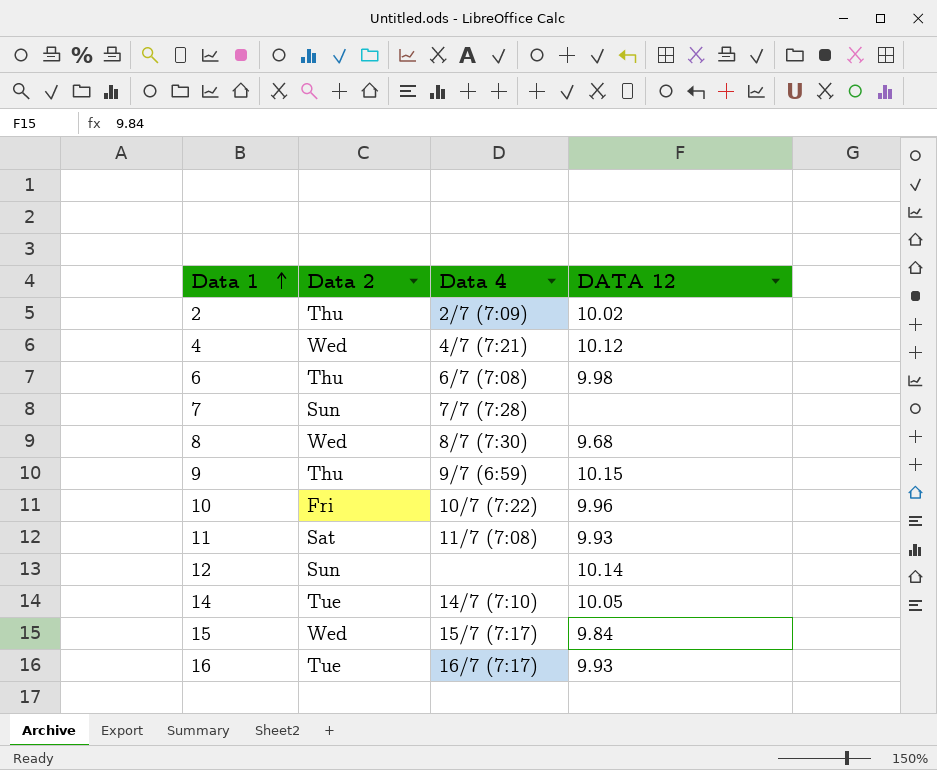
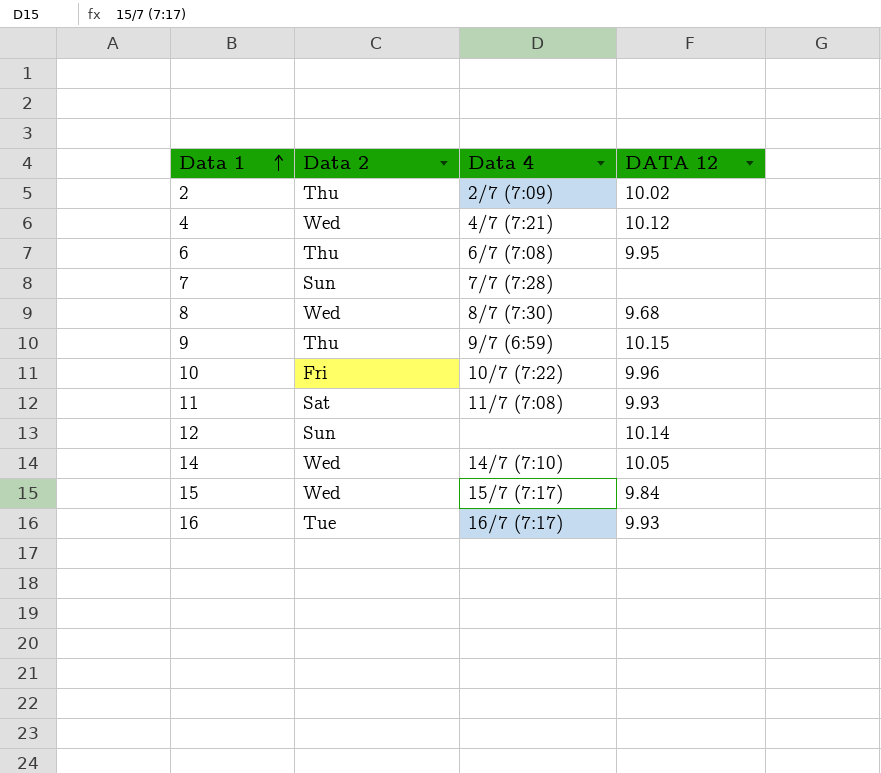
6 | DATA 12: 9.98 -> 9.95
14 | Data 2: Tue -> Wed

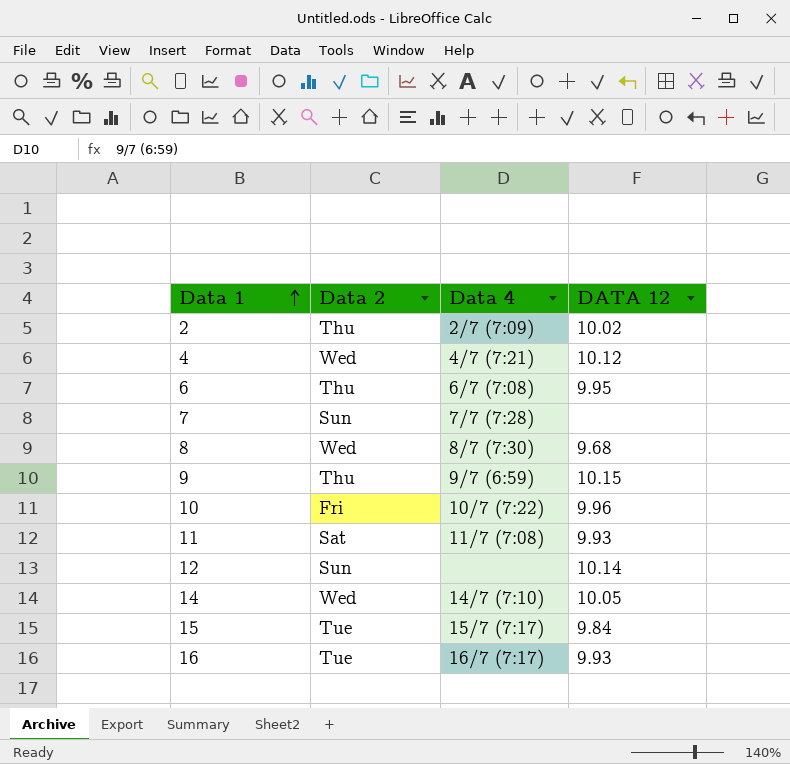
15 | Data 2: Wed -> Tue

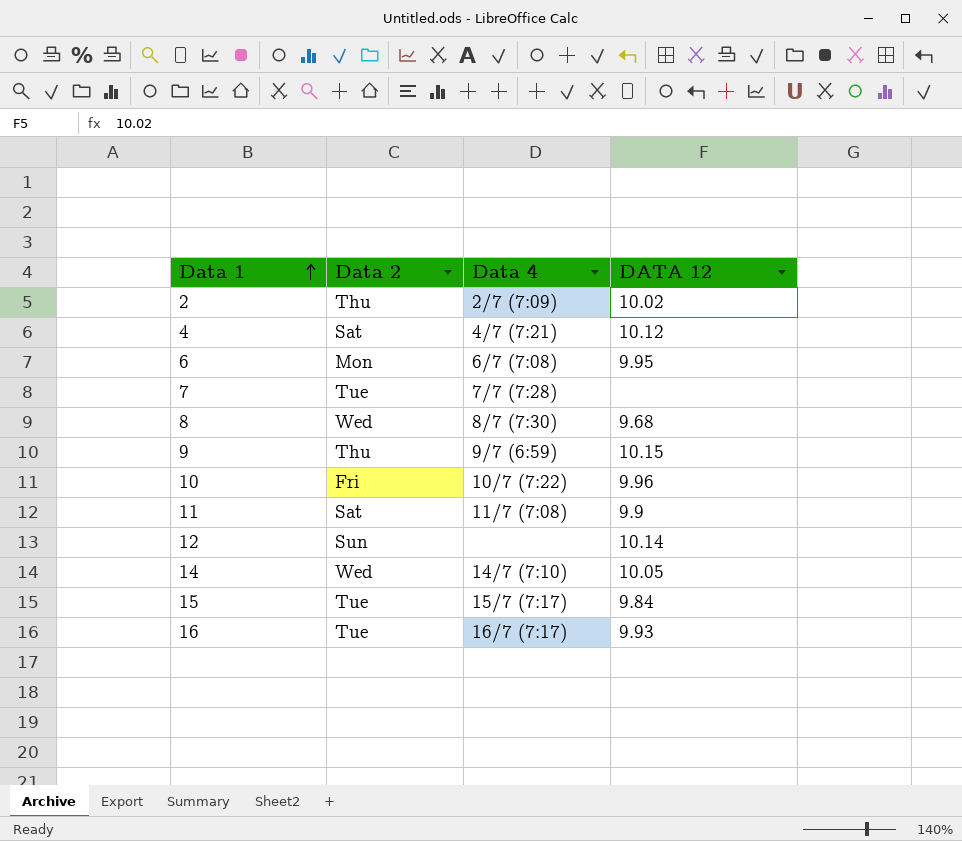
4 | Data 2: Wed -> Sat
6 | Data 2: Thu -> Mon
7 | Data 2: Sun -> Tue
11 | DATA 12: 9.93 -> 9.9

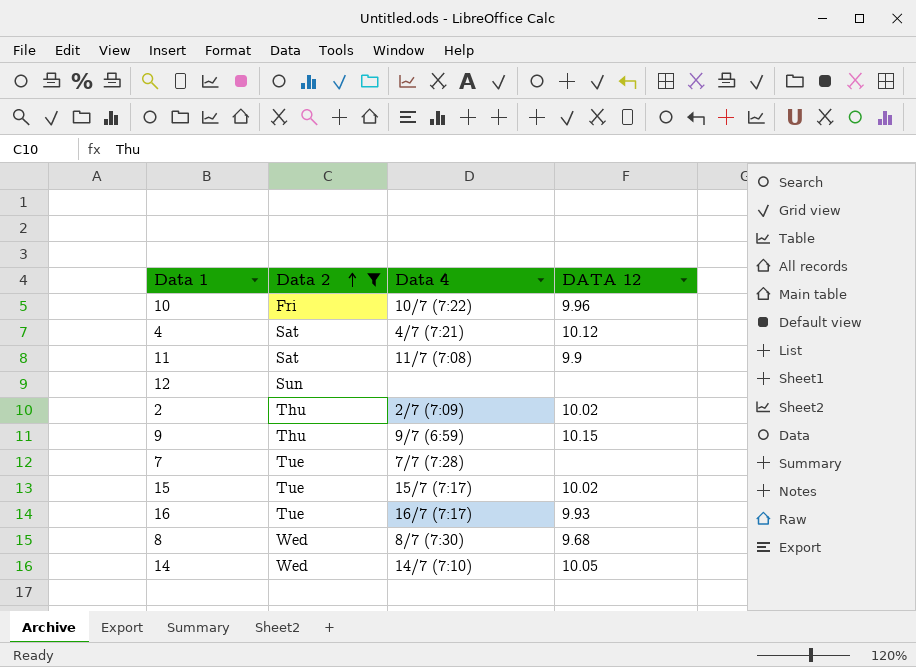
filter: none -> Data 2 != Mon
row order: Data 1 ascending -> Data 2 ascending
12 | DATA 12: 10.14 -> none
15 | DATA 12: 9.84 -> 10.02

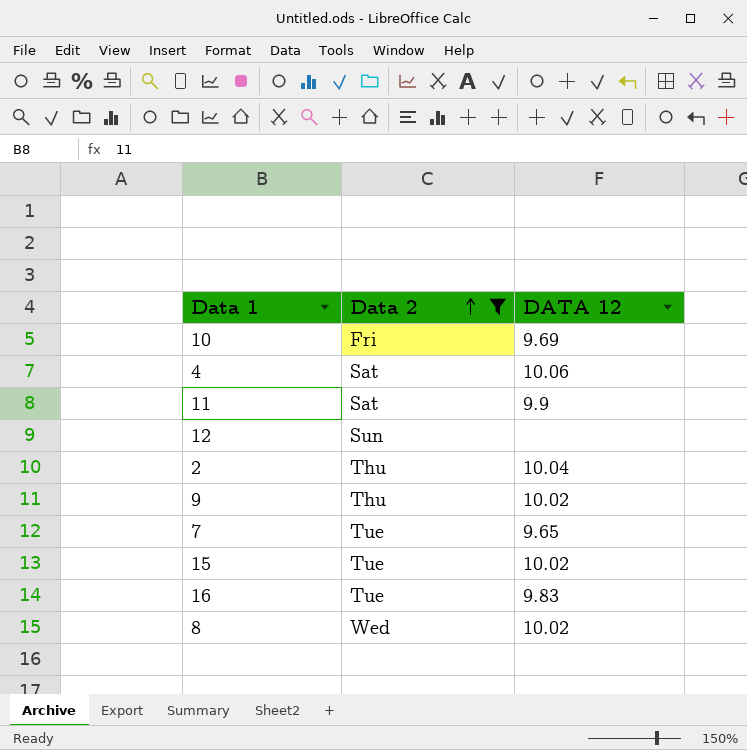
column Data 4 | position: 3 -> none
row 14: Wed | 14/7 (7:10) | 10.05 -> none
10 | DATA 12: 9.96 -> 9.69
4 | DATA 12: 10.12 -> 10.06
2 | DATA 12: 10.02 -> 10.04
9 | DATA 12: 10.15 -> 10.02
7 | DATA 12: none -> 9.65
16 | DATA 12: 9.93 -> 9.83
8 | DATA 12: 9.68 -> 10.02

